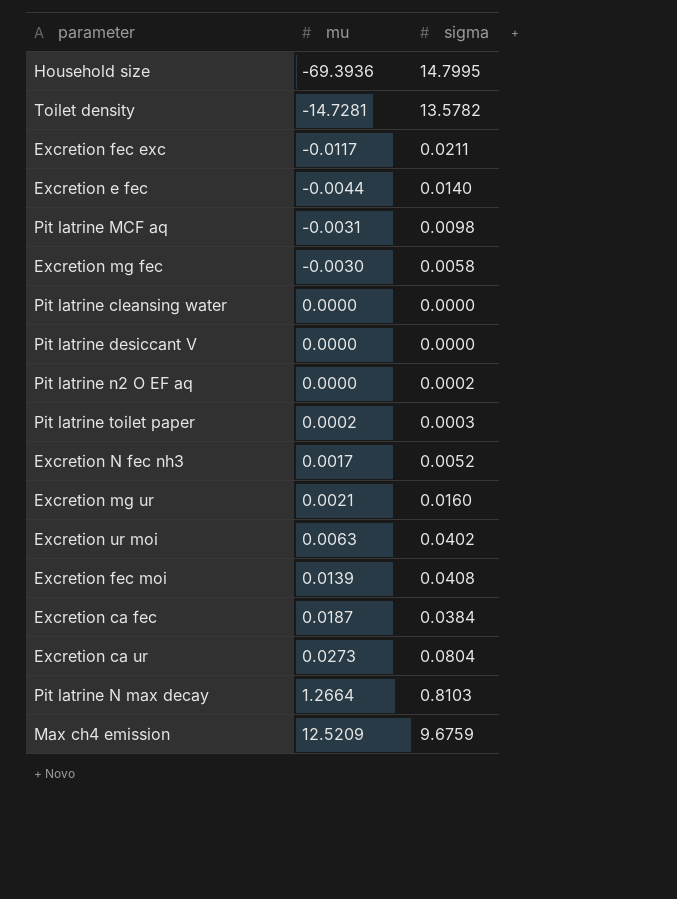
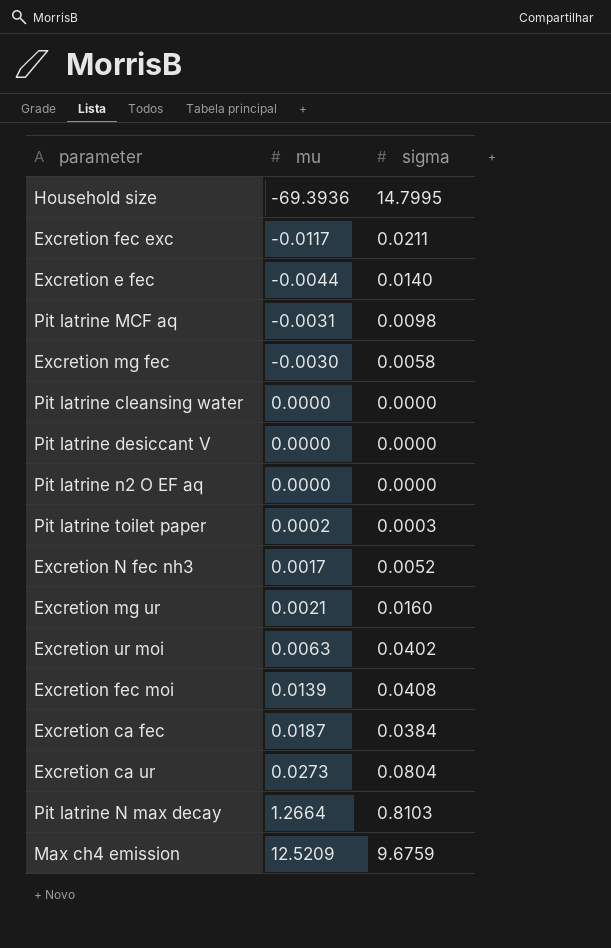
row Toilet density: -14.7281 | 13.5782 -> none
Pit latrine n2 O EF aq | sigma: 0.0002 -> 0.0000

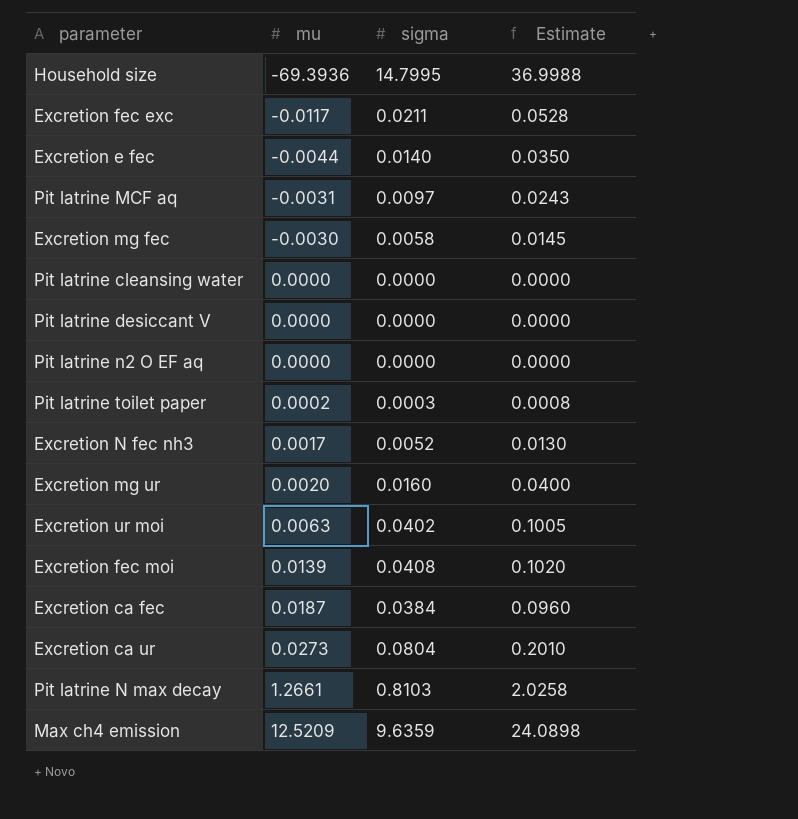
column Estimate | formula: none -> [sigma] * 2.5
Pit latrine MCF aq | sigma: 0.0098 -> 0.0097
Excretion mg ur | mu: 0.0021 -> 0.0020
Pit latrine N max decay | mu: 1.2664 -> 1.2661
Max ch4 emission | sigma: 9.6759 -> 9.6359

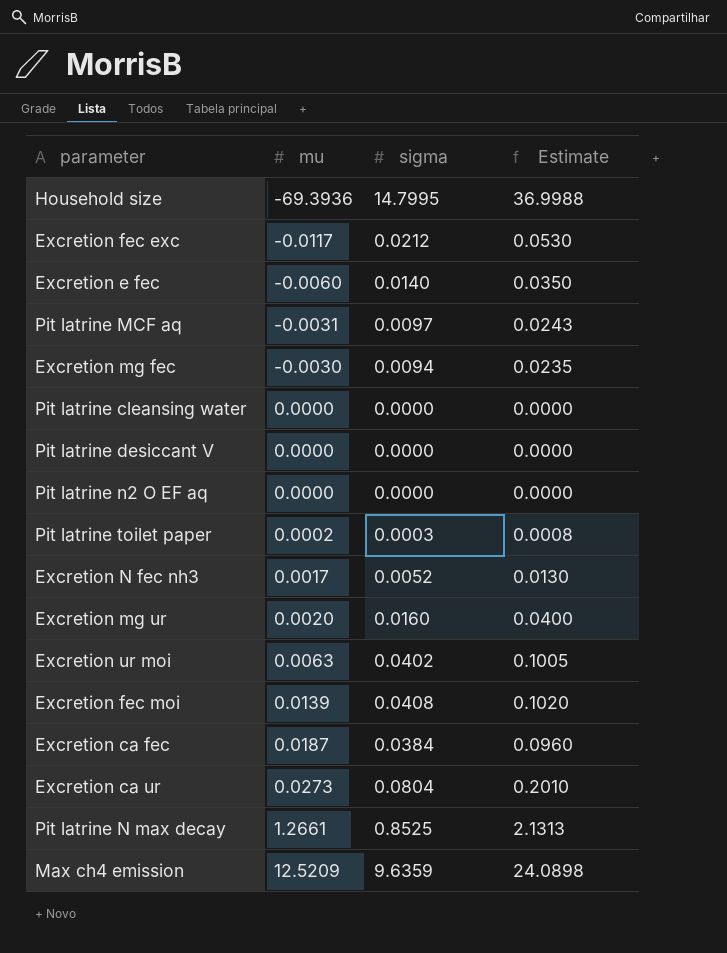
Excretion fec exc | sigma: 0.0211 -> 0.0212
Excretion fec exc | Estimate: 0.0528 -> 0.0530
Excretion e fec | mu: -0.0044 -> -0.0060
Excretion mg fec | sigma: 0.0058 -> 0.0094
Excretion mg fec | Estimate: 0.0145 -> 0.0235
Pit latrine N max decay | sigma: 0.8103 -> 0.8525
Pit latrine N max decay | Estimate: 2.0258 -> 2.1313

